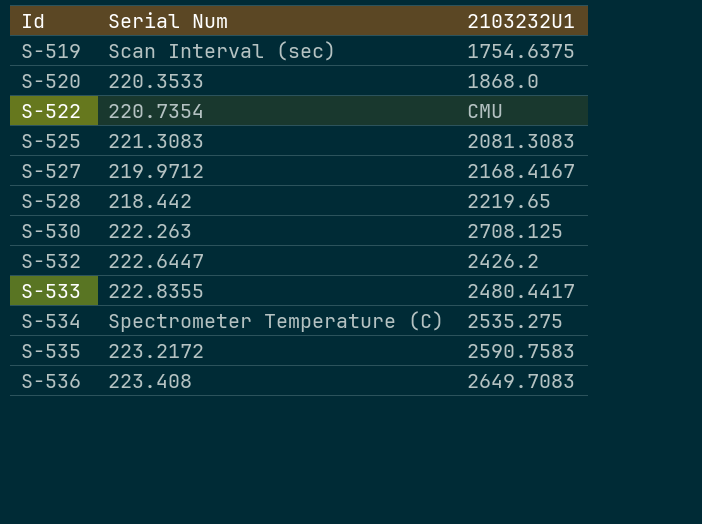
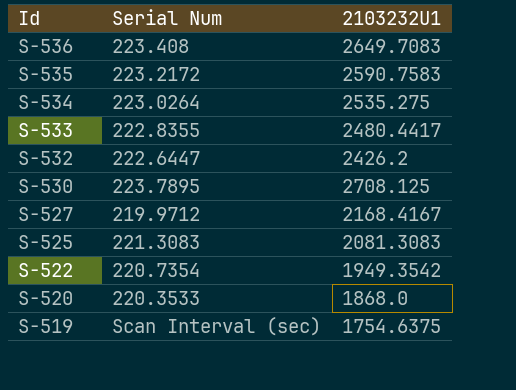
row order: Id ascending -> Id descending
row S-528: 218.442 | 2219.65 -> none
S-534 | Serial Num: Spectrometer Temperature (C) -> 223.0264
S-530 | Serial Num: 222.263 -> 223.7895
S-522 | 2103232U1: CMU -> 1949.3542

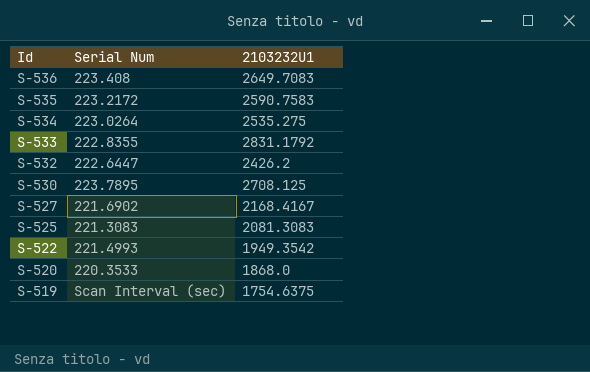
S-533 | 2103232U1: 2480.4417 -> 2831.1792
S-527 | Serial Num: 219.9712 -> 221.6902
S-522 | Serial Num: 220.7354 -> 221.4993

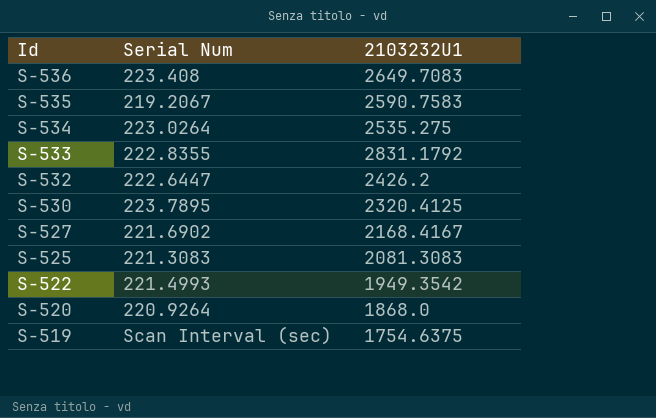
S-535 | Serial Num: 223.2172 -> 219.2067
S-530 | 2103232U1: 2708.125 -> 2320.4125
S-520 | Serial Num: 220.3533 -> 220.9264

